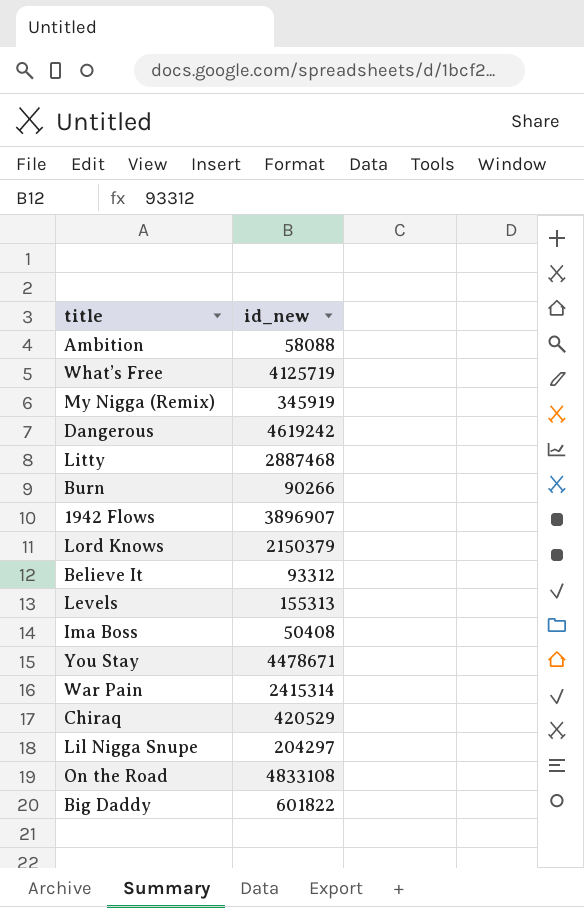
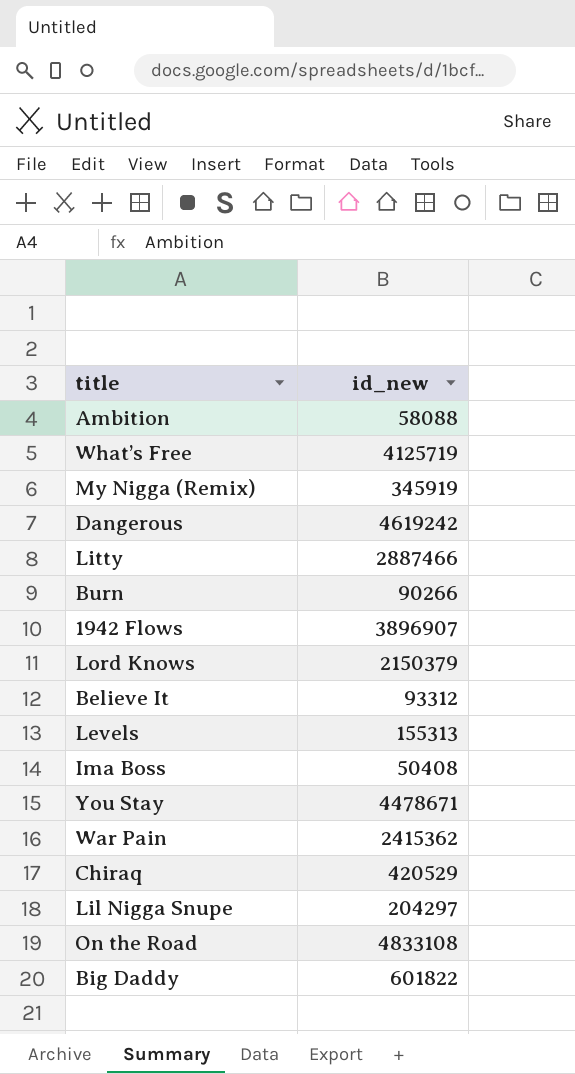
Litty | id_new: 2887468 -> 2887466
War Pain | id_new: 2415314 -> 2415362

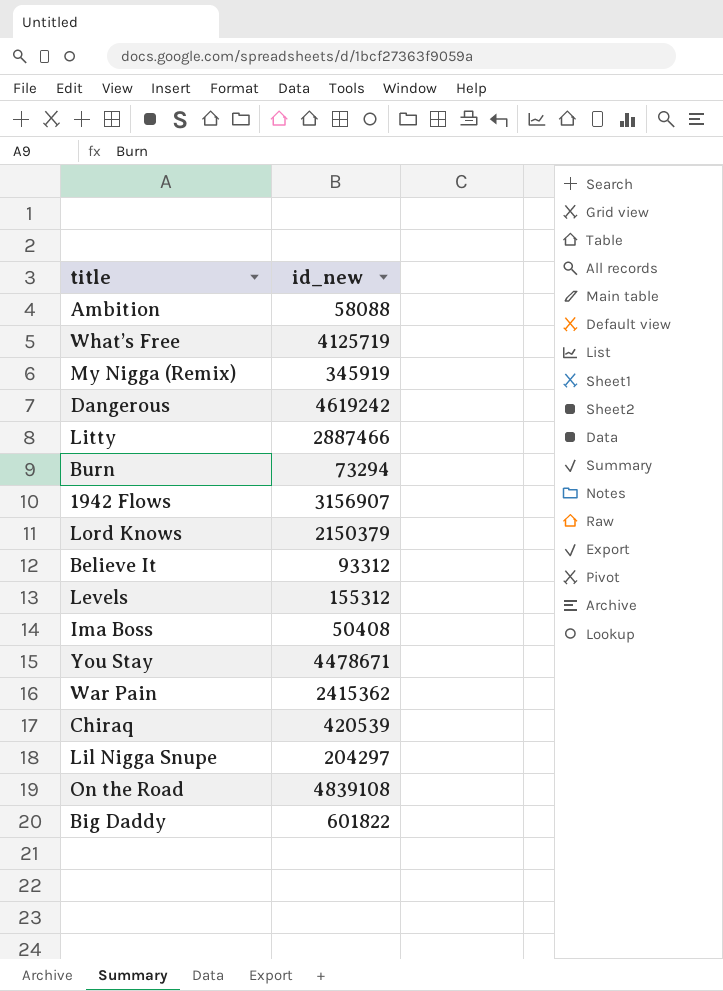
Burn | id_new: 90266 -> 73294
1942 Flows | id_new: 3896907 -> 3156907
Levels | id_new: 155313 -> 155312
Chiraq | id_new: 420529 -> 420539
On the Road | id_new: 4833108 -> 4839108

